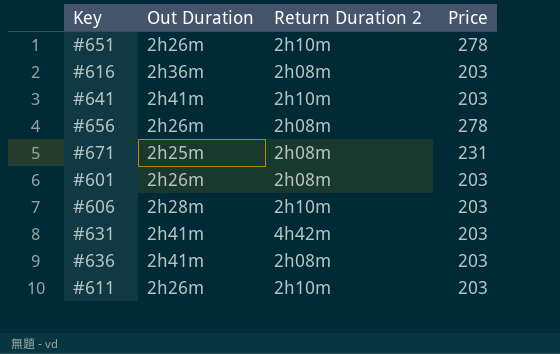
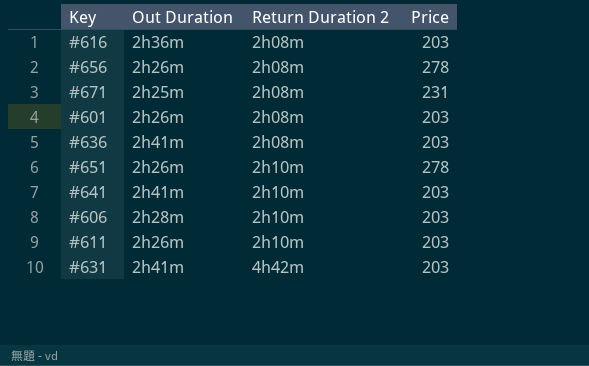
row order: none -> Return Duration 2 ascending

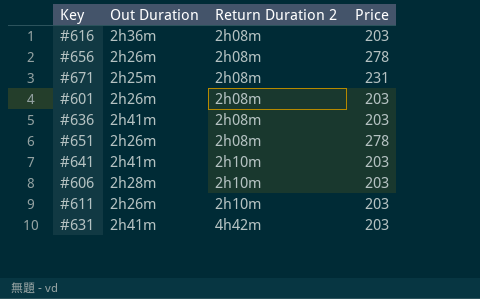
#651 | Return Duration 2: 2h10m -> 2h08m

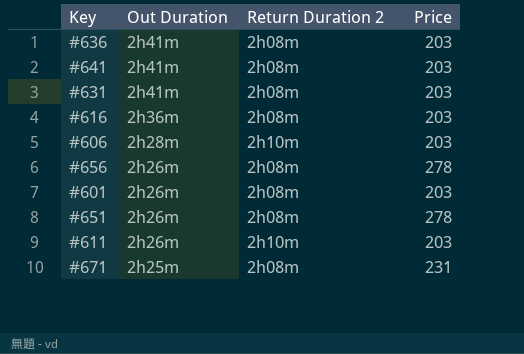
row order: Return Duration 2 ascending -> Out Duration descending
#641 | Return Duration 2: 2h10m -> 2h08m
#631 | Return Duration 2: 4h42m -> 2h08m

